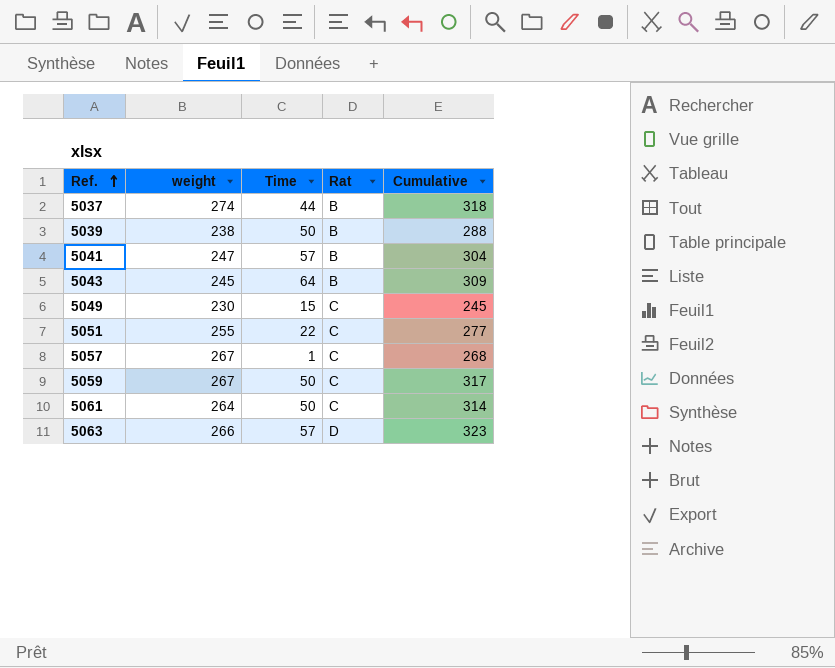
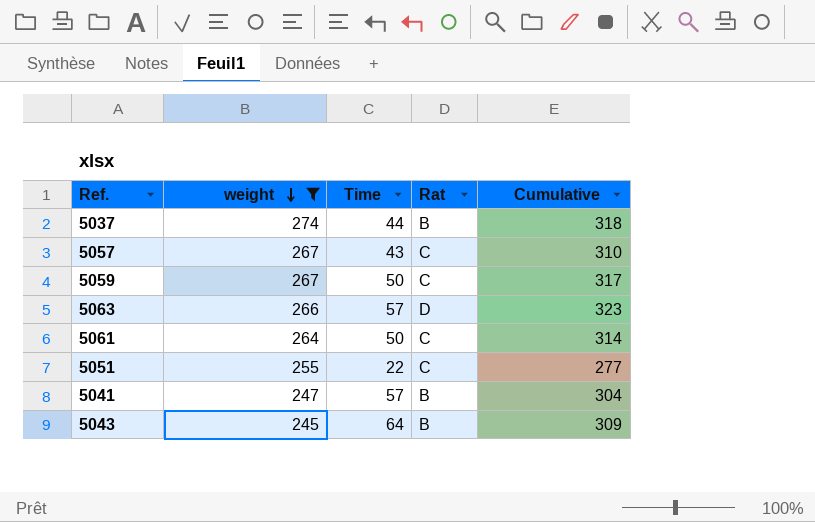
filter: none -> weight >= 245
row order: Ref. ascending -> weight descending
5057 | Time: 1 -> 43
5057 | Cumulative: 268 -> 310

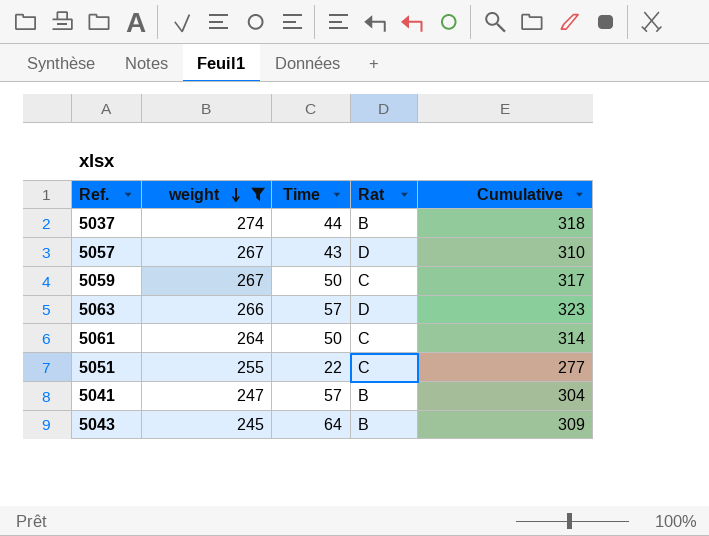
5057 | Rat: C -> D

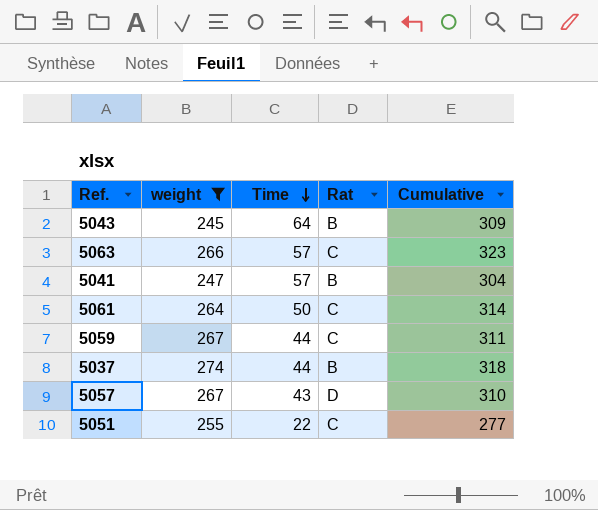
row order: weight descending -> Time descending
5063 | Rat: D -> C
5059 | Time: 50 -> 44
5059 | Cumulative: 317 -> 311

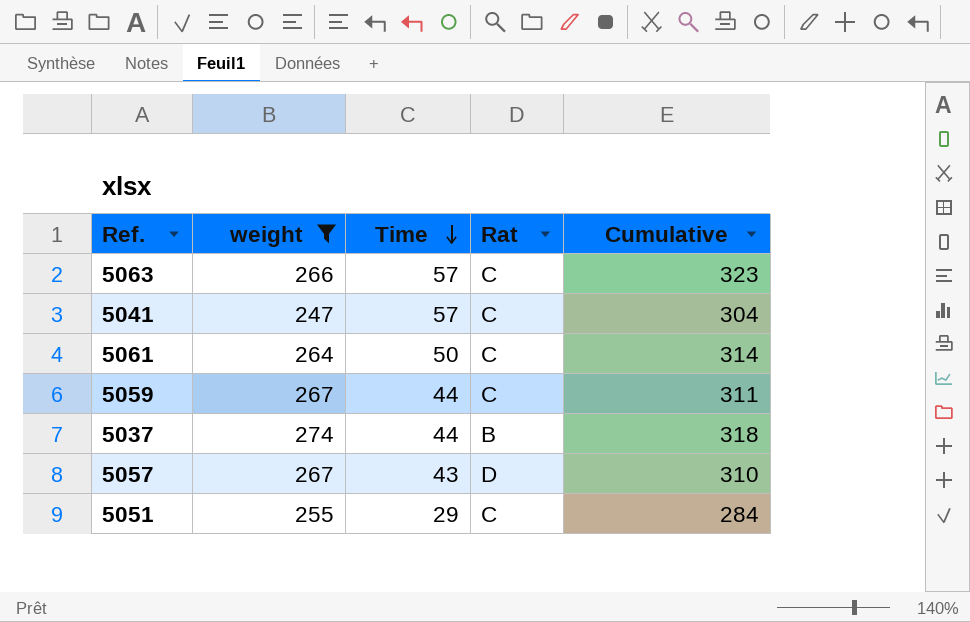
row 5043: 245 | 64 | B | 309 -> none
5041 | Rat: B -> C
5051 | Time: 22 -> 29
5051 | Cumulative: 277 -> 284

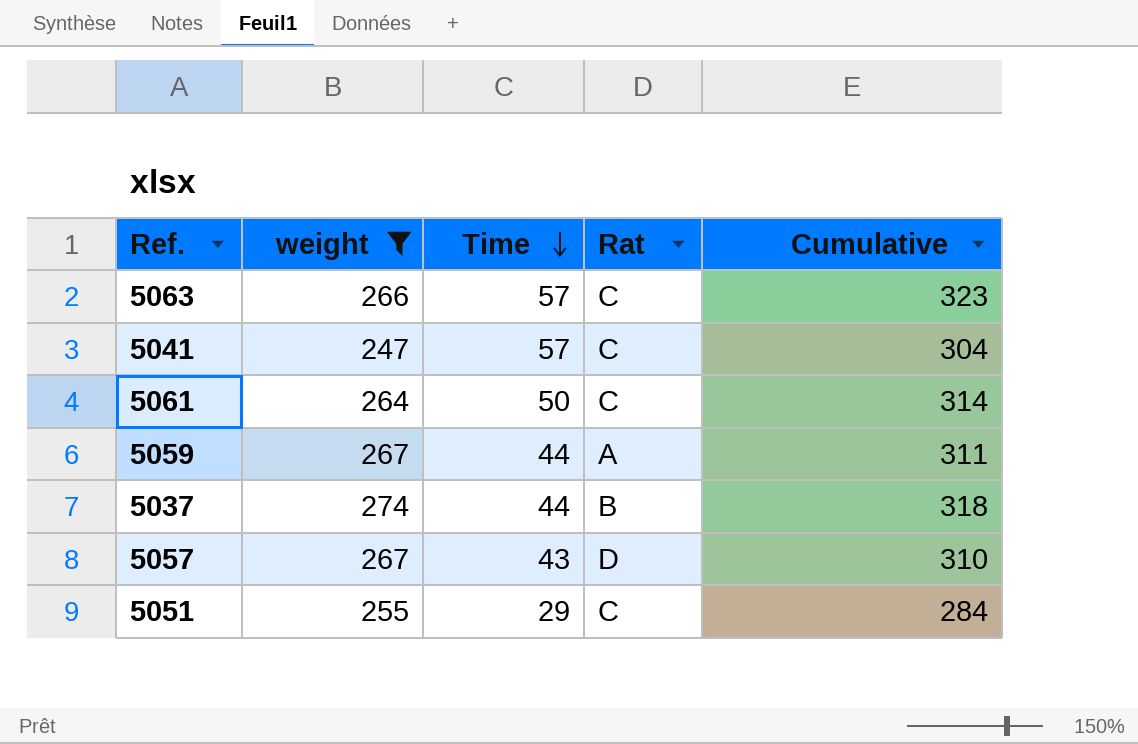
5059 | Rat: C -> A

